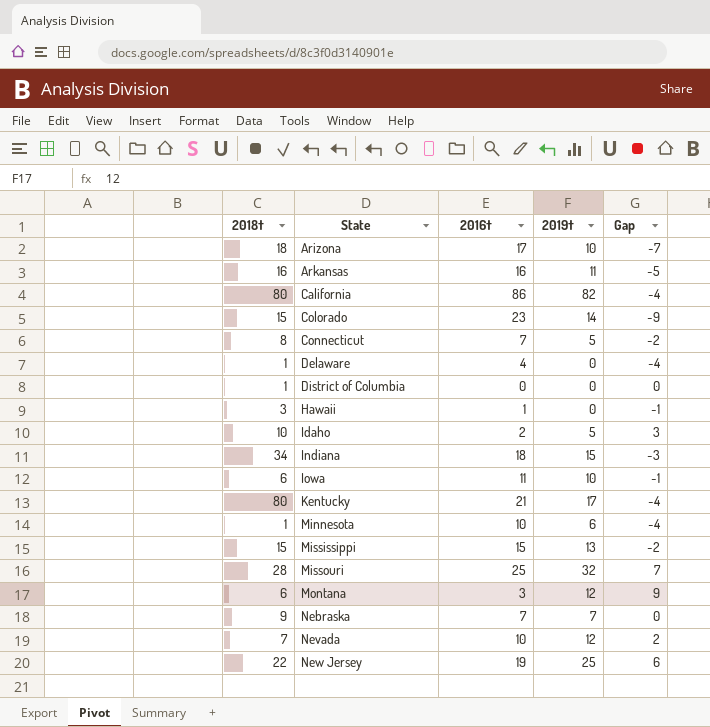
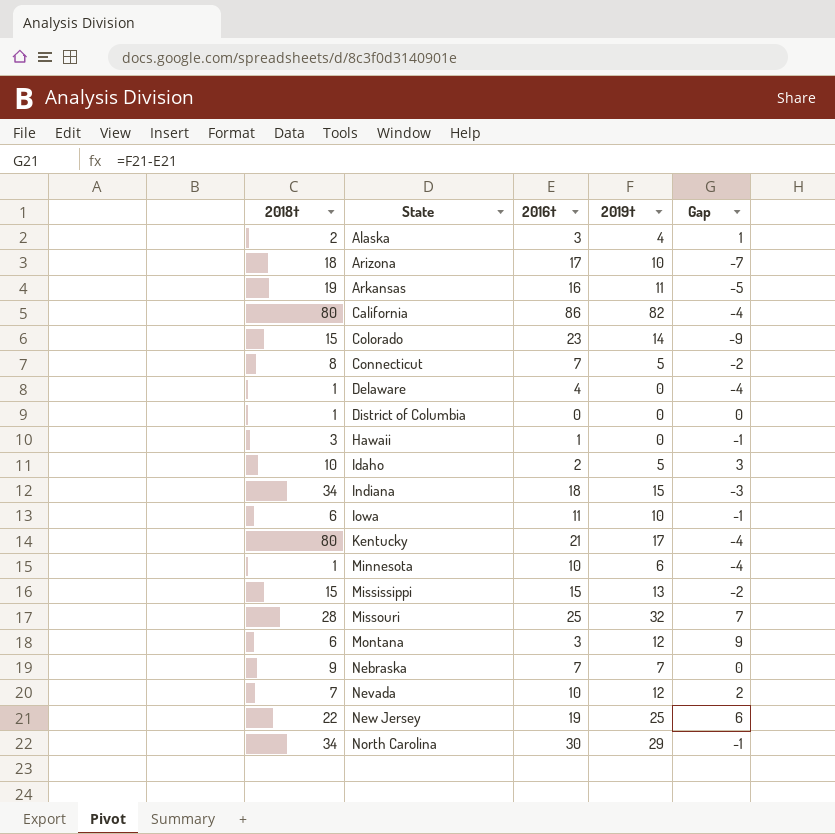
row Alaska: none -> 2 | 3 | 4 | 1
Arkansas | 2018†: 16 -> 19
row North Carolina: none -> 34 | 30 | 29 | -1

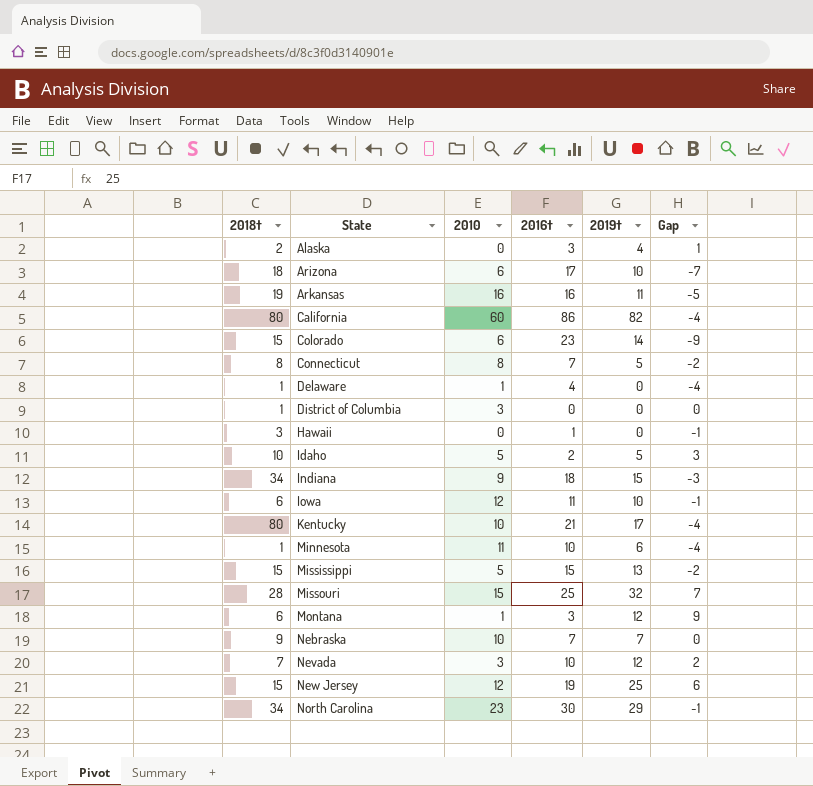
column 2010 | position: none -> 3
New Jersey | 2018†: 22 -> 15

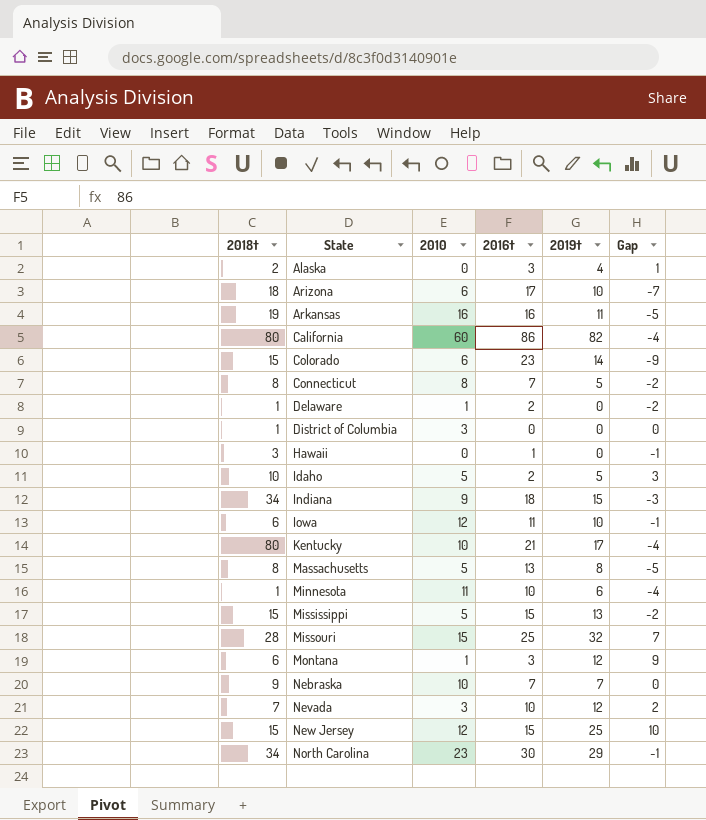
Delaware | 2016†: 4 -> 2
Delaware | Gap: -4 -> -2
row Massachusetts: none -> 8 | 5 | 13 | 8 | -5
New Jersey | 2016†: 19 -> 15
New Jersey | Gap: 6 -> 10

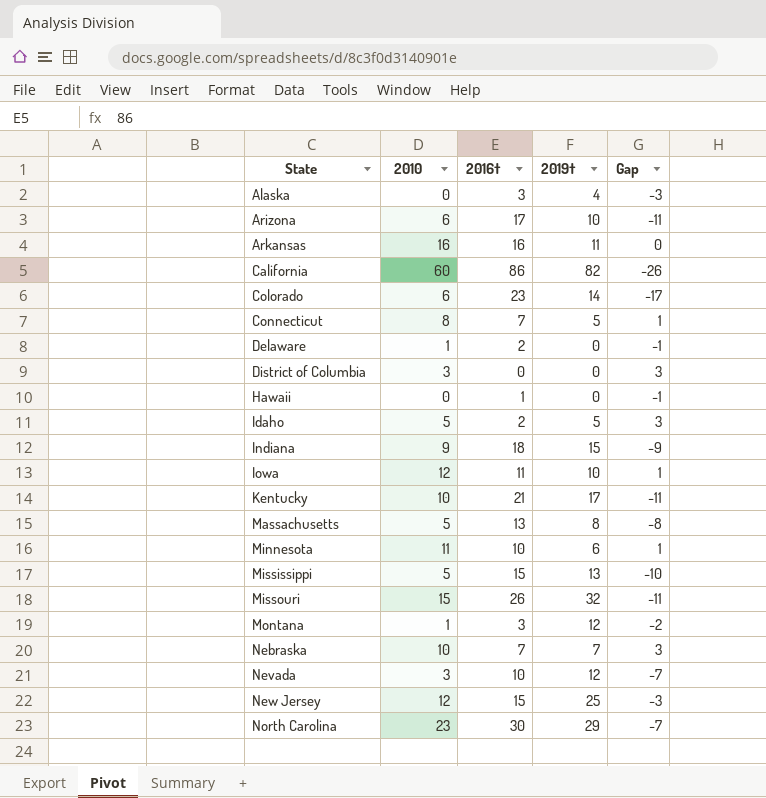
column 2018† | position: 1 -> none
column Gap | formula: [2019†] - [2016†] -> [2010] - [2016†]
Missouri | 2016†: 25 -> 26

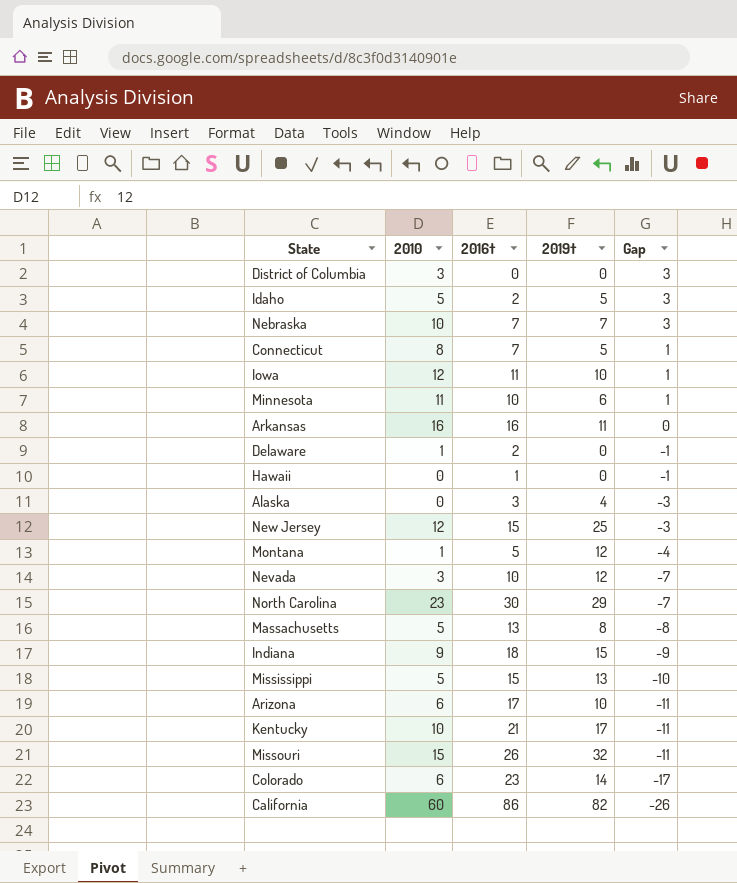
row order: State ascending -> Gap descending
Montana | 2016†: 3 -> 5
Montana | Gap: -2 -> -4

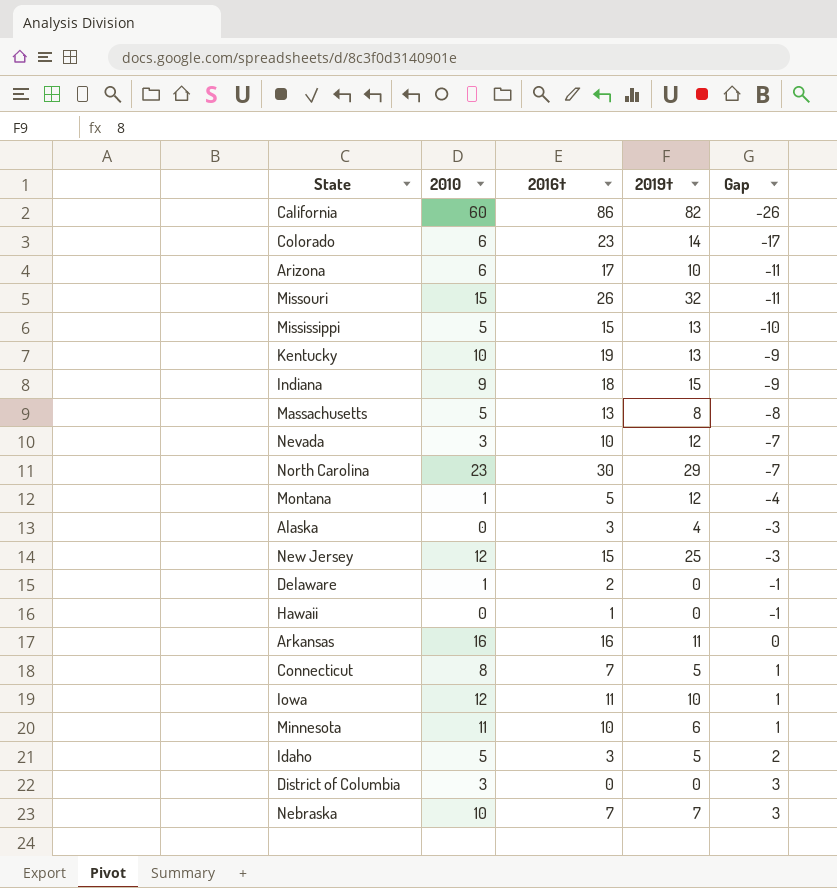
row order: Gap descending -> Gap ascending
Kentucky | 2016†: 21 -> 19
Kentucky | 2019†: 17 -> 13
Kentucky | Gap: -11 -> -9
Idaho | 2016†: 2 -> 3
Idaho | Gap: 3 -> 2

